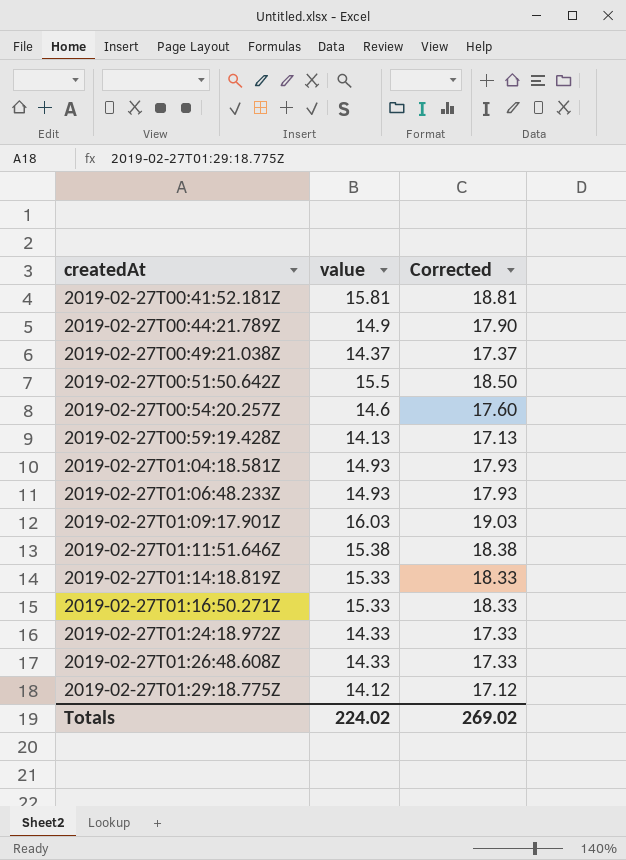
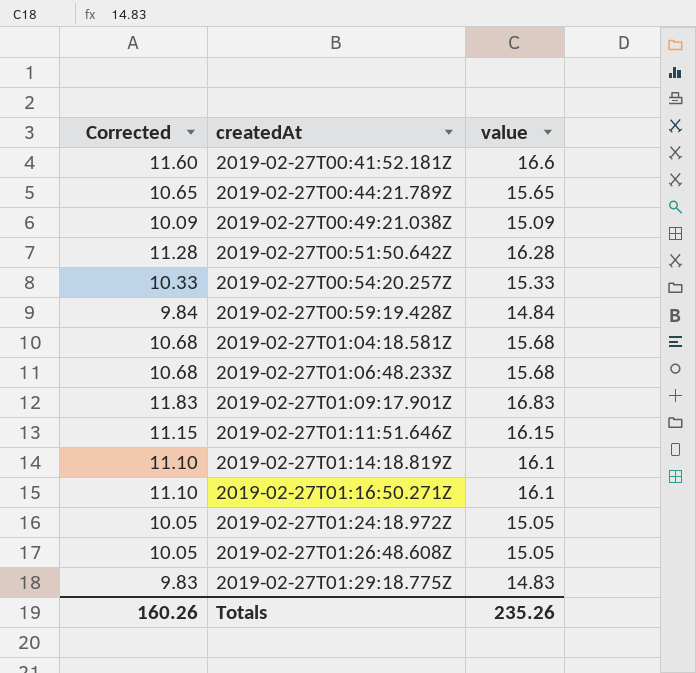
column Corrected | formula: [value] + 3 -> [value] - 5
column Corrected | position: 3 -> 1
2019-02-27T00:41:52.181Z | value: 15.81 -> 16.6
2019-02-27T00:44:21.789Z | value: 14.9 -> 15.65
2019-02-27T00:49:21.038Z | value: 14.37 -> 15.09
2019-02-27T00:51:50.642Z | value: 15.5 -> 16.28
2019-02-27T00:54:20.257Z | value: 14.6 -> 15.33
2019-02-27T00:59:19.428Z | value: 14.13 -> 14.84
2019-02-27T01:04:18.581Z | value: 14.93 -> 15.68
2019-02-27T01:06:48.233Z | value: 14.93 -> 15.68
2019-02-27T01:09:17.901Z | value: 16.03 -> 16.83
2019-02-27T01:11:51.646Z | value: 15.38 -> 16.15
2019-02-27T01:14:18.819Z | value: 15.33 -> 16.1
2019-02-27T01:16:50.271Z | value: 15.33 -> 16.1
2019-02-27T01:24:18.972Z | value: 14.33 -> 15.05
2019-02-27T01:26:48.608Z | value: 14.33 -> 15.05
2019-02-27T01:29:18.775Z | value: 14.12 -> 14.83
Totals | Corrected: 269.02 -> 160.26
Totals | value: 224.02 -> 235.26

